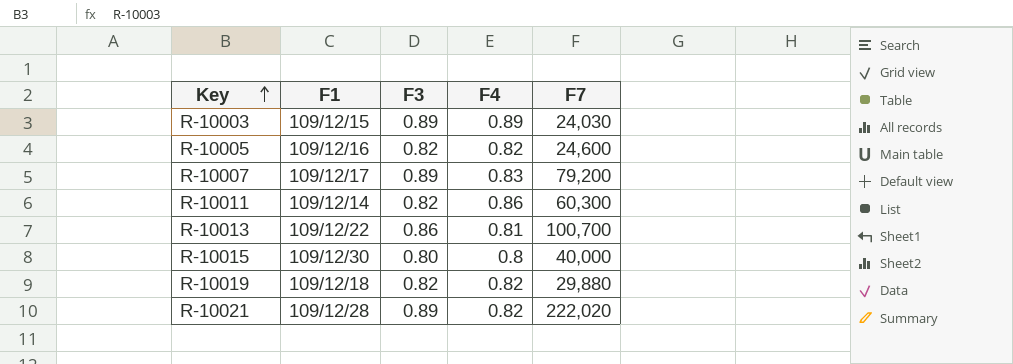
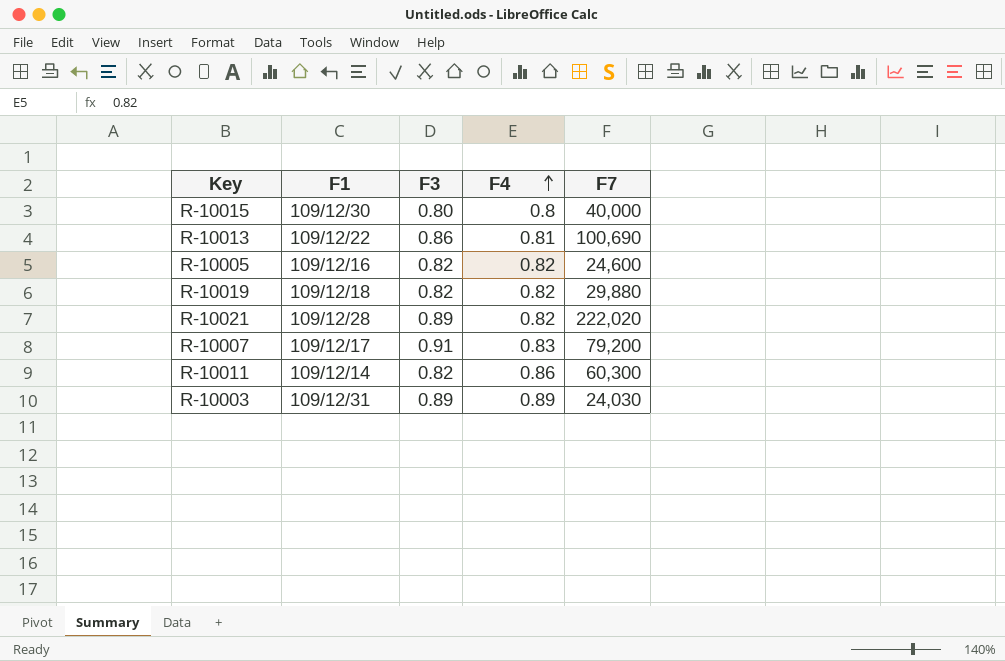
row order: Key ascending -> F4 ascending
R-10013 | F7: 100,700 -> 100,690
R-10007 | F3: 0.89 -> 0.91
R-10003 | F1: 109/12/15 -> 109/12/31

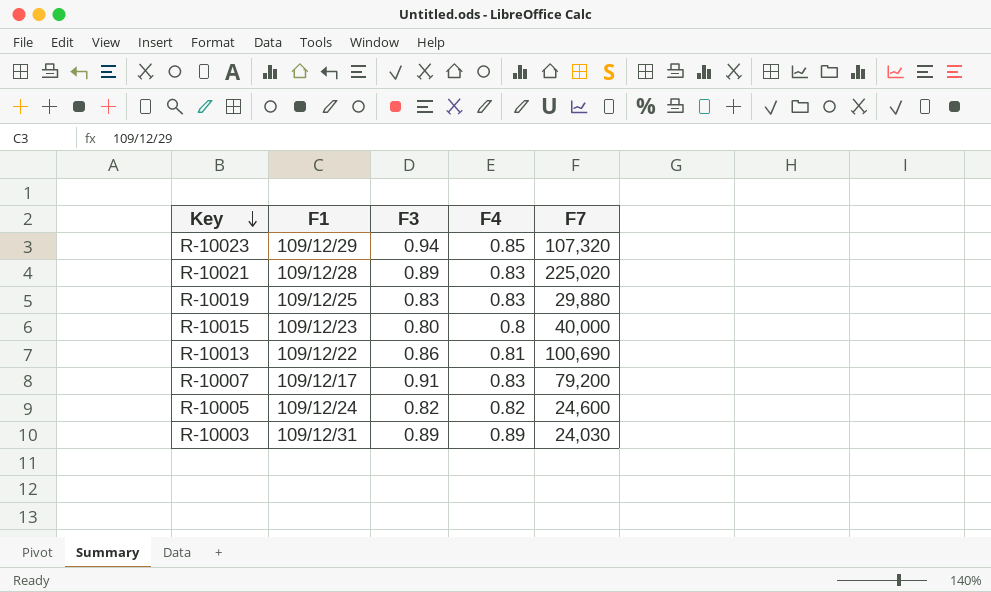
row order: F4 ascending -> Key descending
row R-10011: 109/12/14 | 0.82 | 0.86 | 60,300 -> none
row R-10023: none -> 109/12/29 | 0.94 | 0.85 | 107,320
R-10021 | F4: 0.82 -> 0.83
R-10021 | F7: 222,020 -> 225,020
R-10019 | F1: 109/12/18 -> 109/12/25
R-10019 | F3: 0.82 -> 0.83
R-10019 | F4: 0.82 -> 0.83
R-10015 | F1: 109/12/30 -> 109/12/23
R-10005 | F1: 109/12/16 -> 109/12/24

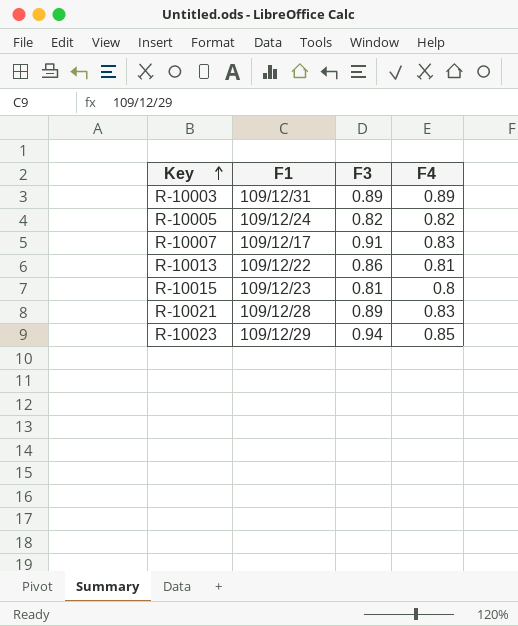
row order: Key descending -> Key ascending
column F7 | position: 5 -> none
row R-10019: 109/12/25 | 0.83 | 0.83 | 29,880 -> none
R-10015 | F3: 0.80 -> 0.81

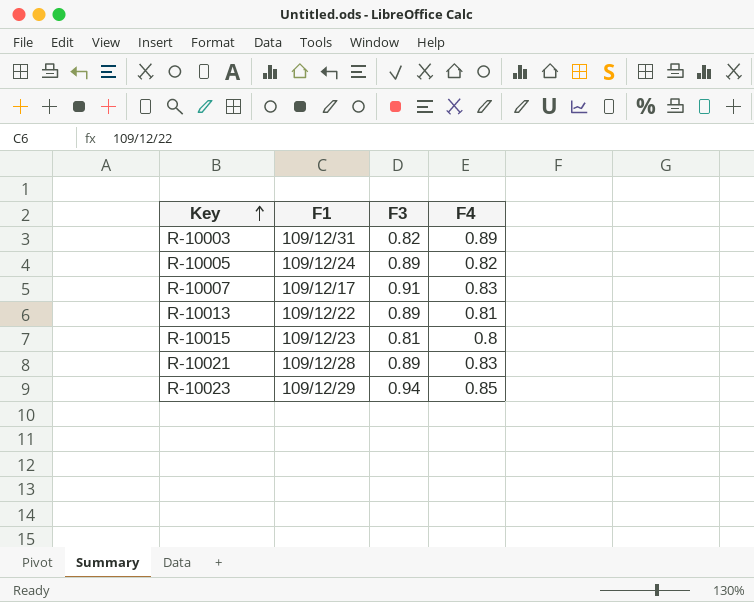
R-10003 | F3: 0.89 -> 0.82
R-10005 | F3: 0.82 -> 0.89
R-10013 | F3: 0.86 -> 0.89

